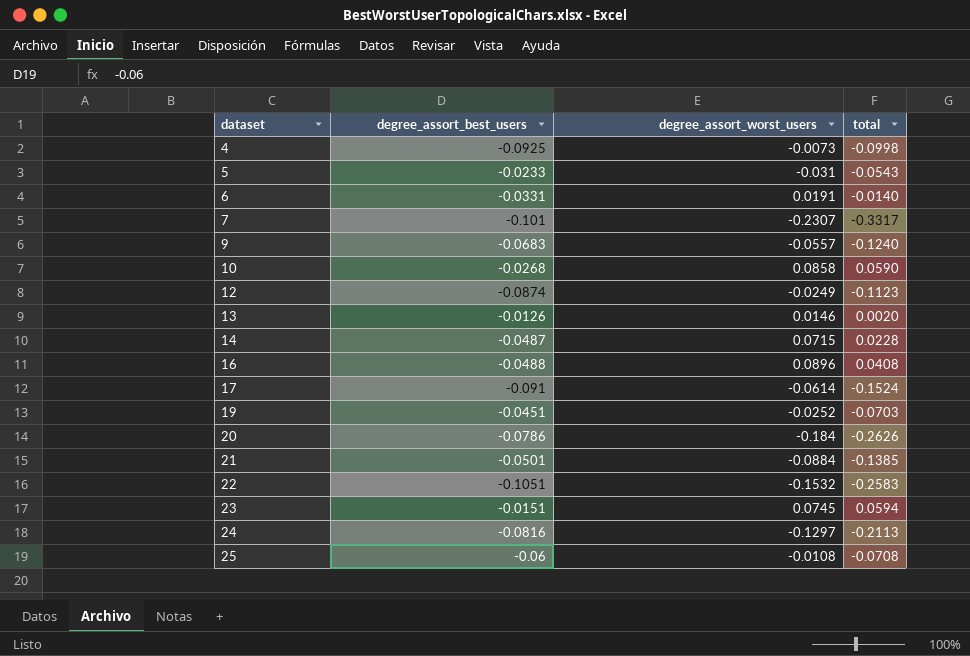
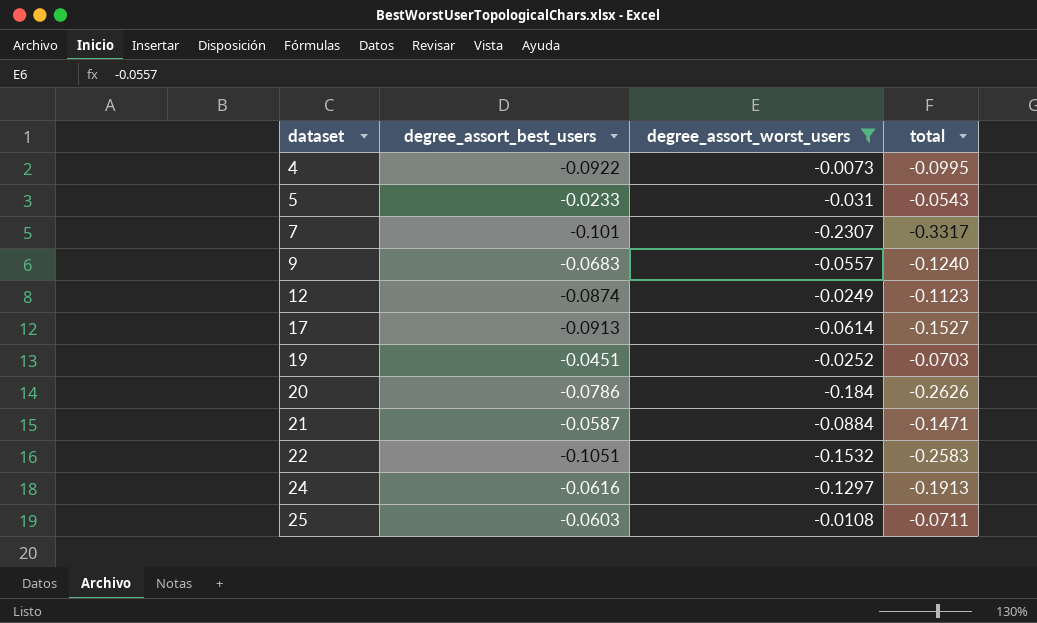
filter: none -> degree_assort_worst_users <= -0.0073
4 | degree_assort_best_users: -0.0925 -> -0.0922
4 | total: -0.0998 -> -0.0995
17 | degree_assort_best_users: -0.091 -> -0.0913
17 | total: -0.1524 -> -0.1527
21 | degree_assort_best_users: -0.0501 -> -0.0587
21 | total: -0.1385 -> -0.1471
24 | degree_assort_best_users: -0.0816 -> -0.0616
24 | total: -0.2113 -> -0.1913
25 | degree_assort_best_users: -0.06 -> -0.0603
25 | total: -0.0708 -> -0.0711

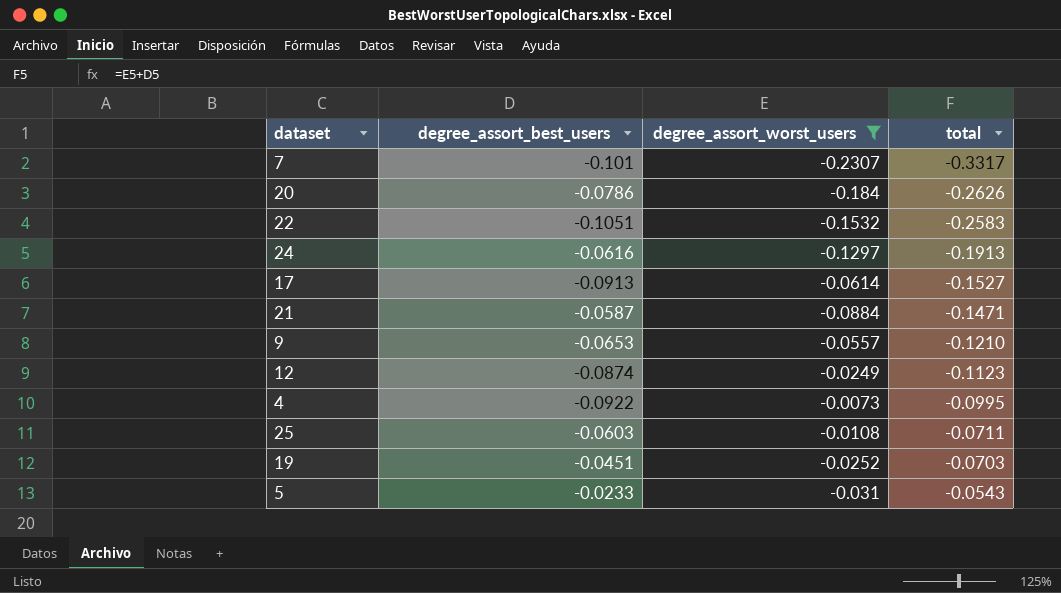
row order: dataset ascending -> total ascending
9 | degree_assort_best_users: -0.0683 -> -0.0653
9 | total: -0.1240 -> -0.1210

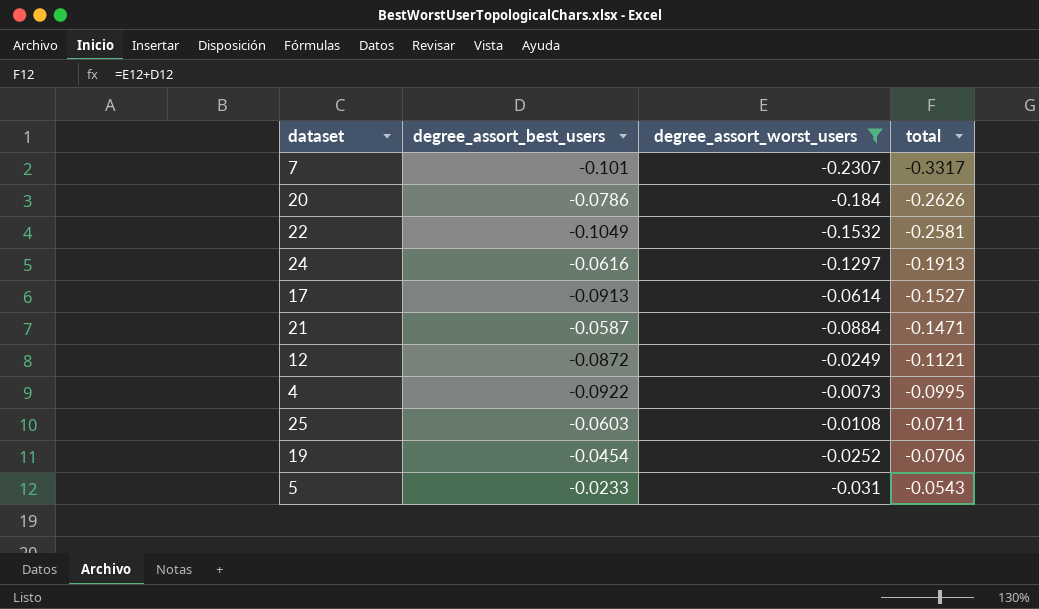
row 9: -0.0653 | -0.0557 | -0.1210 -> none
22 | degree_assort_best_users: -0.1051 -> -0.1049
22 | total: -0.2583 -> -0.2581
12 | degree_assort_best_users: -0.0874 -> -0.0872
12 | total: -0.1123 -> -0.1121
19 | degree_assort_best_users: -0.0451 -> -0.0454
19 | total: -0.0703 -> -0.0706

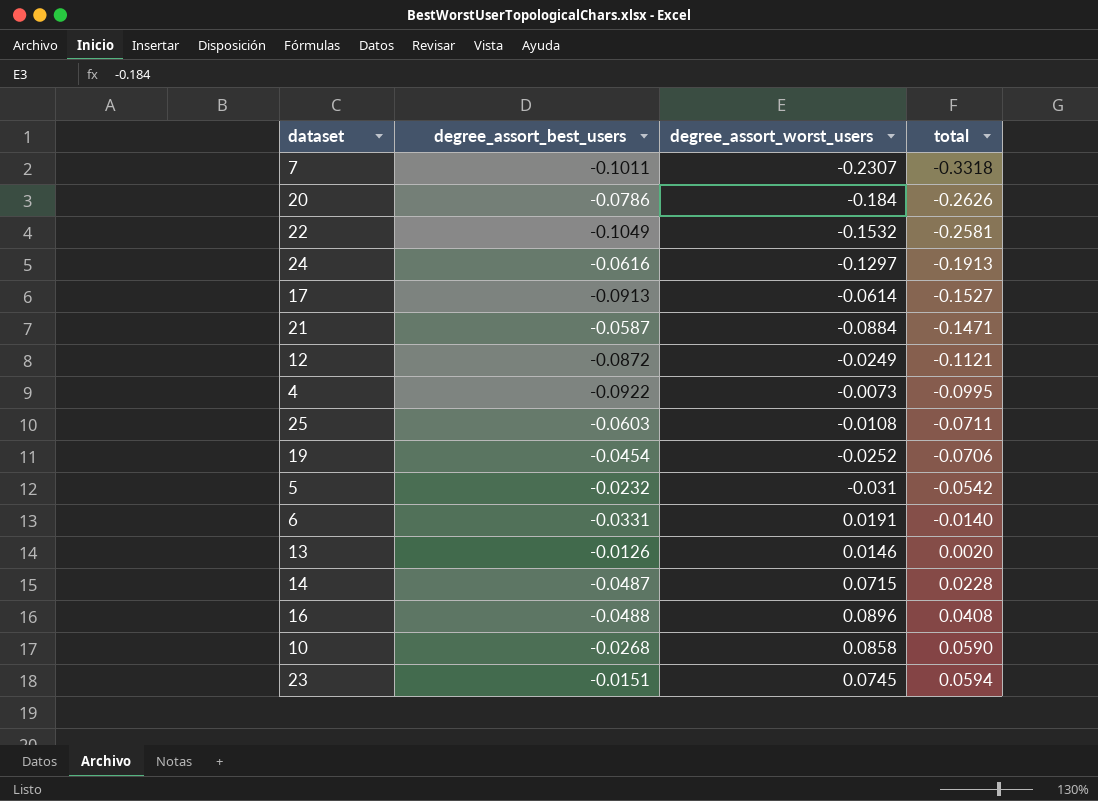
filter: degree_assort_worst_users <= -0.0073 -> none
7 | degree_assort_best_users: -0.101 -> -0.1011
7 | total: -0.3317 -> -0.3318
5 | degree_assort_best_users: -0.0233 -> -0.0232
5 | total: -0.0543 -> -0.0542

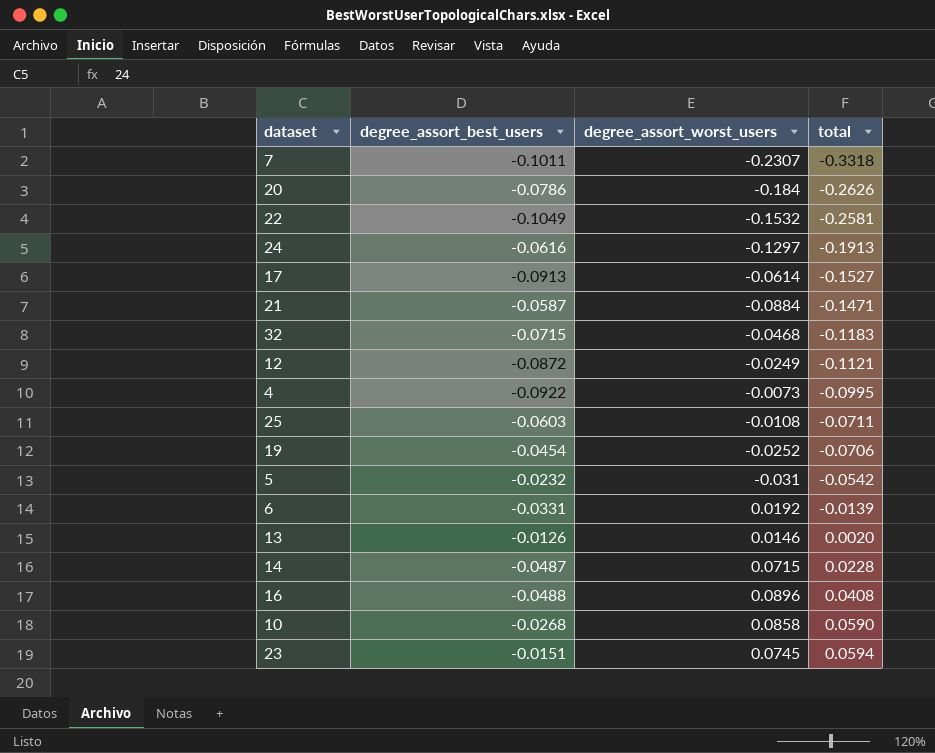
row 32: none -> -0.0715 | -0.0468 | -0.1183
6 | degree_assort_worst_users: 0.0191 -> 0.0192
6 | total: -0.0140 -> -0.0139

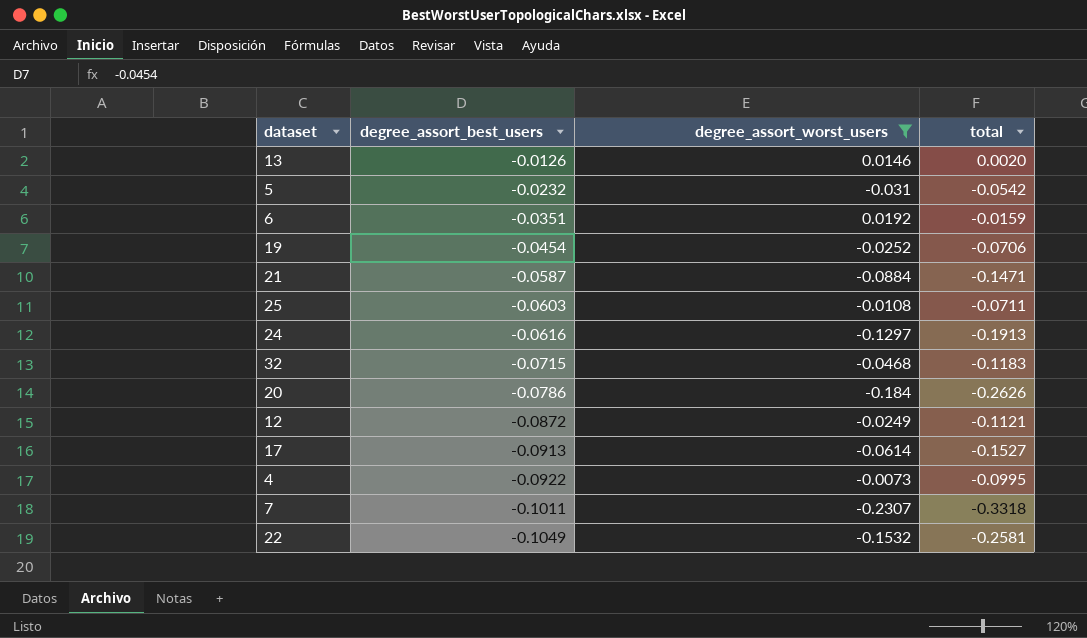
filter: none -> degree_assort_worst_users <= 0.0192
row order: total ascending -> degree_assort_best_users descending
6 | degree_assort_best_users: -0.0331 -> -0.0351
6 | total: -0.0139 -> -0.0159

